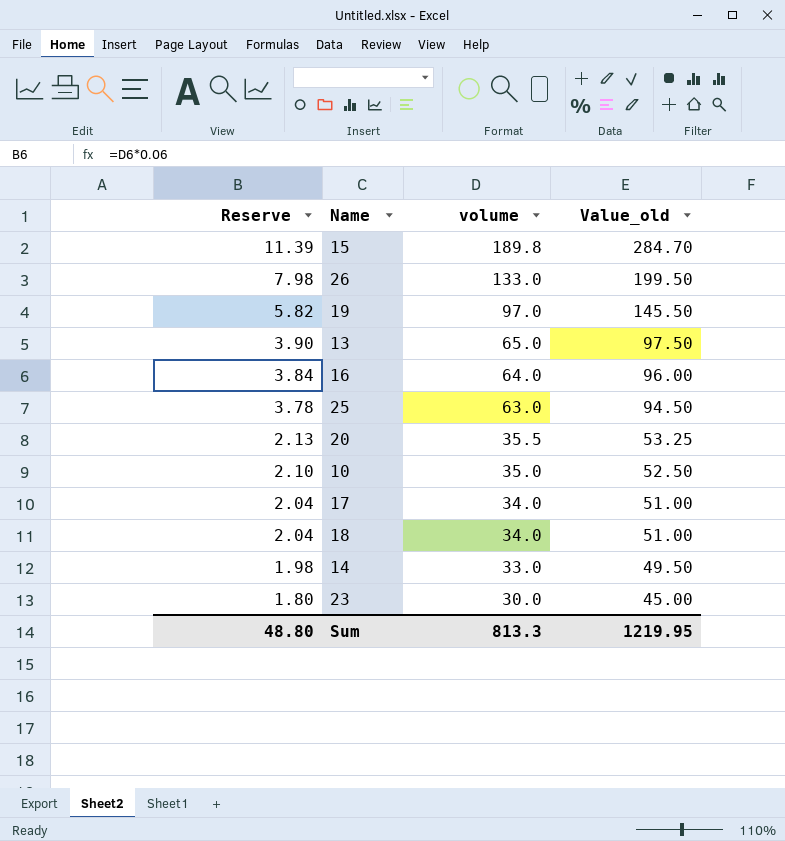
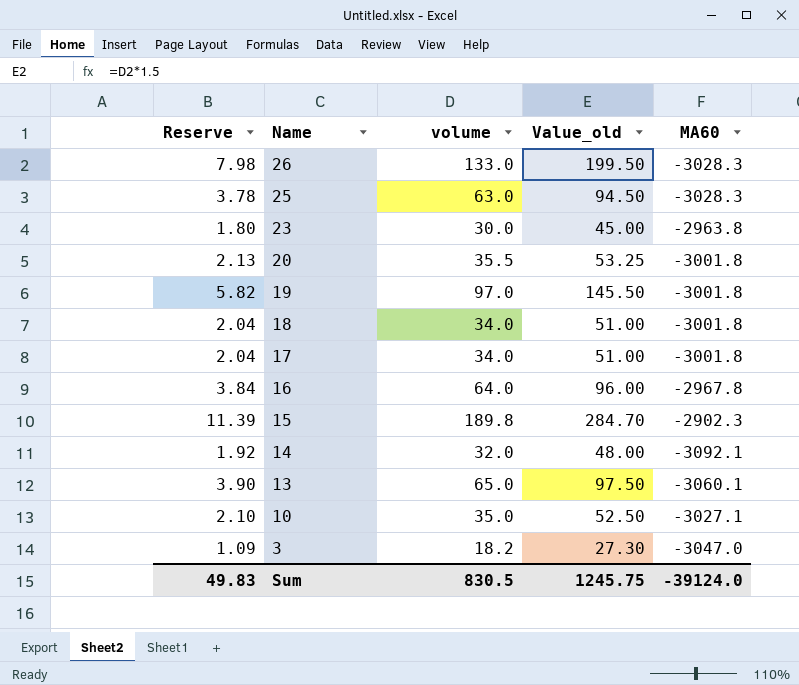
row order: Reserve descending -> Name descending
column MA60 | position: none -> 5
14 | Reserve: 1.98 -> 1.92
14 | volume: 33.0 -> 32.0
14 | Value_old: 49.50 -> 48.00
row 3: none -> 1.09 | 18.2 | 27.30 | -3047.0
Sum | Reserve: 48.80 -> 49.83
Sum | volume: 813.3 -> 830.5
Sum | Value_old: 1219.95 -> 1245.75

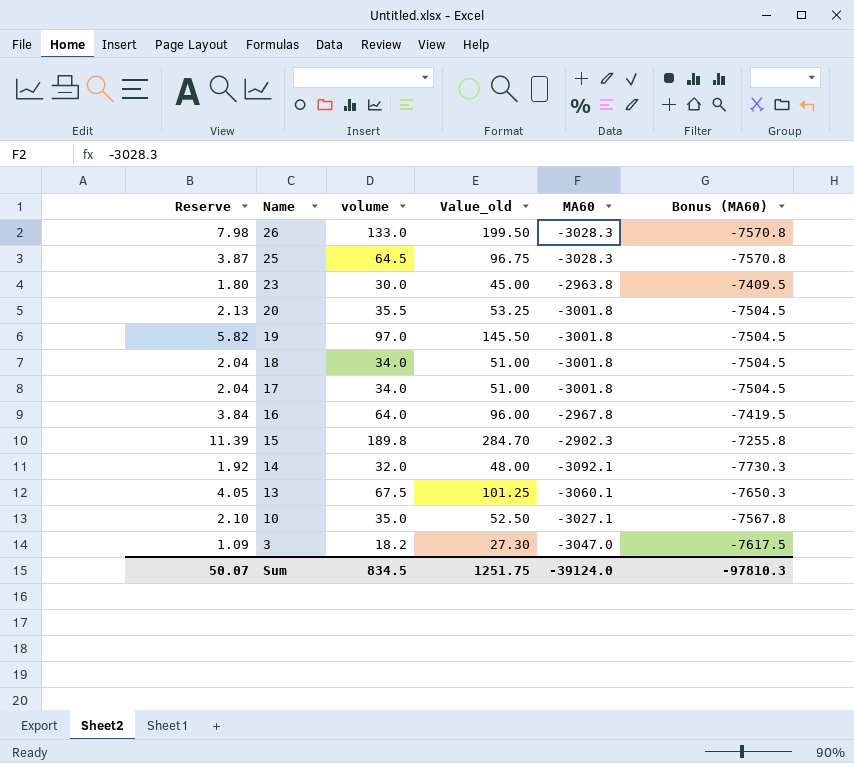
column Bonus (MA60) | formula: none -> [MA60] * 2.5
25 | Reserve: 3.78 -> 3.87
25 | volume: 63.0 -> 64.5
25 | Value_old: 94.50 -> 96.75
13 | Reserve: 3.90 -> 4.05
13 | volume: 65.0 -> 67.5
13 | Value_old: 97.50 -> 101.25
Sum | Reserve: 49.83 -> 50.07
Sum | volume: 830.5 -> 834.5
Sum | Value_old: 1245.75 -> 1251.75

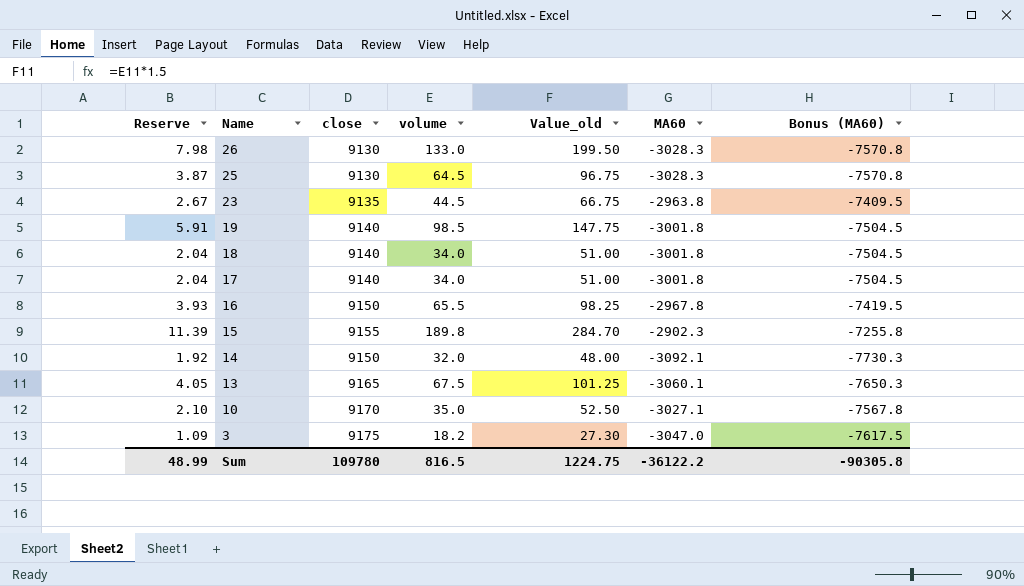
column close | position: none -> 3
row 20: 2.13 | 35.5 | 53.25 | -3001.8 | -7504.5 -> none
23 | Reserve: 1.80 -> 2.67
23 | volume: 30.0 -> 44.5
23 | Value_old: 45.00 -> 66.75
19 | Reserve: 5.82 -> 5.91
19 | volume: 97.0 -> 98.5
19 | Value_old: 145.50 -> 147.75
16 | Reserve: 3.84 -> 3.93
16 | volume: 64.0 -> 65.5
16 | Value_old: 96.00 -> 98.25
Sum | Reserve: 50.07 -> 48.99
Sum | volume: 834.5 -> 816.5
Sum | Value_old: 1251.75 -> 1224.75
Sum | MA60: -39124.0 -> -36122.2
Sum | Bonus (MA60): -97810.3 -> -90305.8

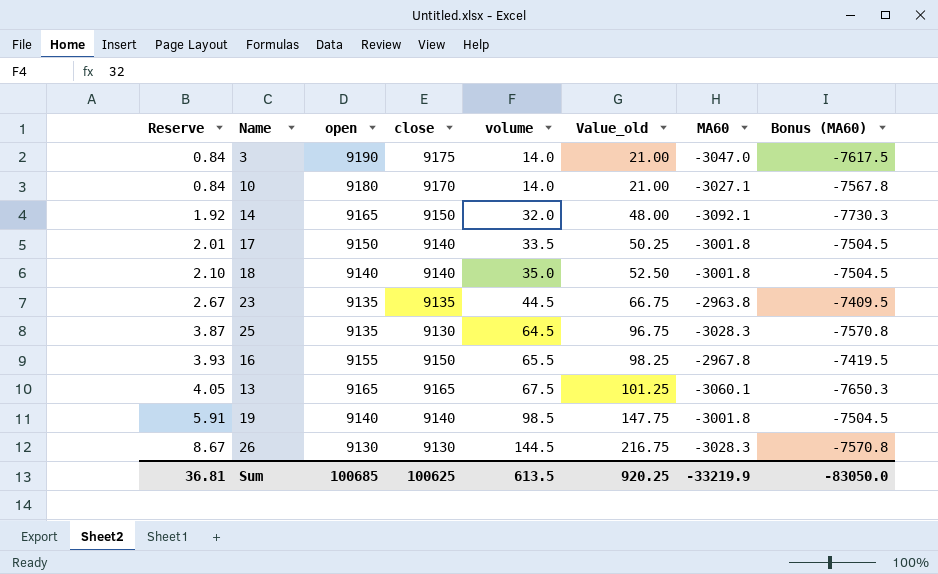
row order: Name descending -> Reserve ascending
column open | position: none -> 3
row 15: 11.39 | 9155 | 189.8 | 284.70 | -2902.3 | -7255.8 -> none
3 | Reserve: 1.09 -> 0.84
3 | volume: 18.2 -> 14.0
3 | Value_old: 27.30 -> 21.00
10 | Reserve: 2.10 -> 0.84
10 | volume: 35.0 -> 14.0
10 | Value_old: 52.50 -> 21.00
17 | Reserve: 2.04 -> 2.01
17 | volume: 34.0 -> 33.5
17 | Value_old: 51.00 -> 50.25
18 | Reserve: 2.04 -> 2.10
18 | volume: 34.0 -> 35.0
18 | Value_old: 51.00 -> 52.50
26 | Reserve: 7.98 -> 8.67
26 | volume: 133.0 -> 144.5
26 | Value_old: 199.50 -> 216.75
Sum | Reserve: 48.99 -> 36.81
Sum | close: 109780 -> 100625
Sum | volume: 816.5 -> 613.5
Sum | Value_old: 1224.75 -> 920.25
Sum | MA60: -36122.2 -> -33219.9
Sum | Bonus (MA60): -90305.8 -> -83050.0

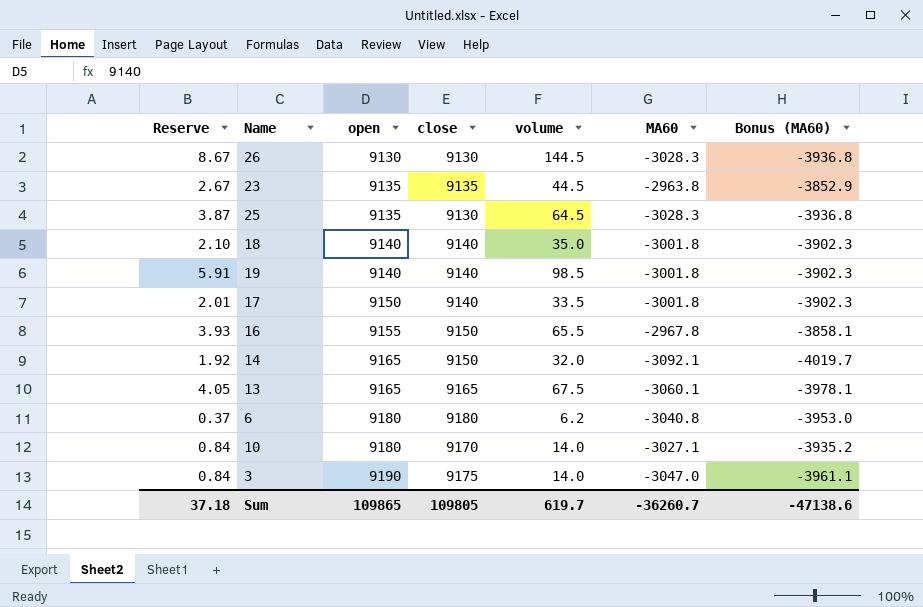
row order: Reserve ascending -> open ascending
column Value_old | formula: [volume] * 1.5 -> none
column Bonus (MA60) | formula: [MA60] * 2.5 -> [MA60] * 1.3
row 6: none -> 0.37 | 9180 | 9180 | 6.2 | -3040.8 | -3953.0
Sum | Reserve: 36.81 -> 37.18
Sum | open: 100685 -> 109865
Sum | close: 100625 -> 109805
Sum | volume: 613.5 -> 619.7
Sum | MA60: -33219.9 -> -36260.7
Sum | Bonus (MA60): -83050.0 -> -47138.6

